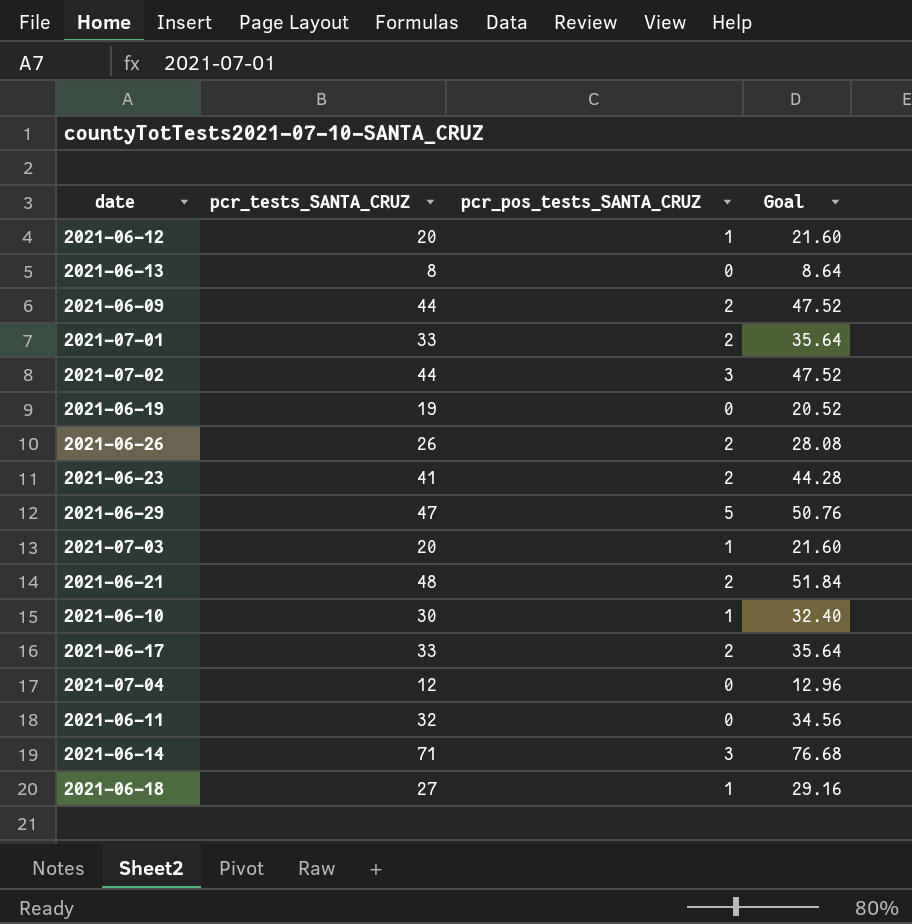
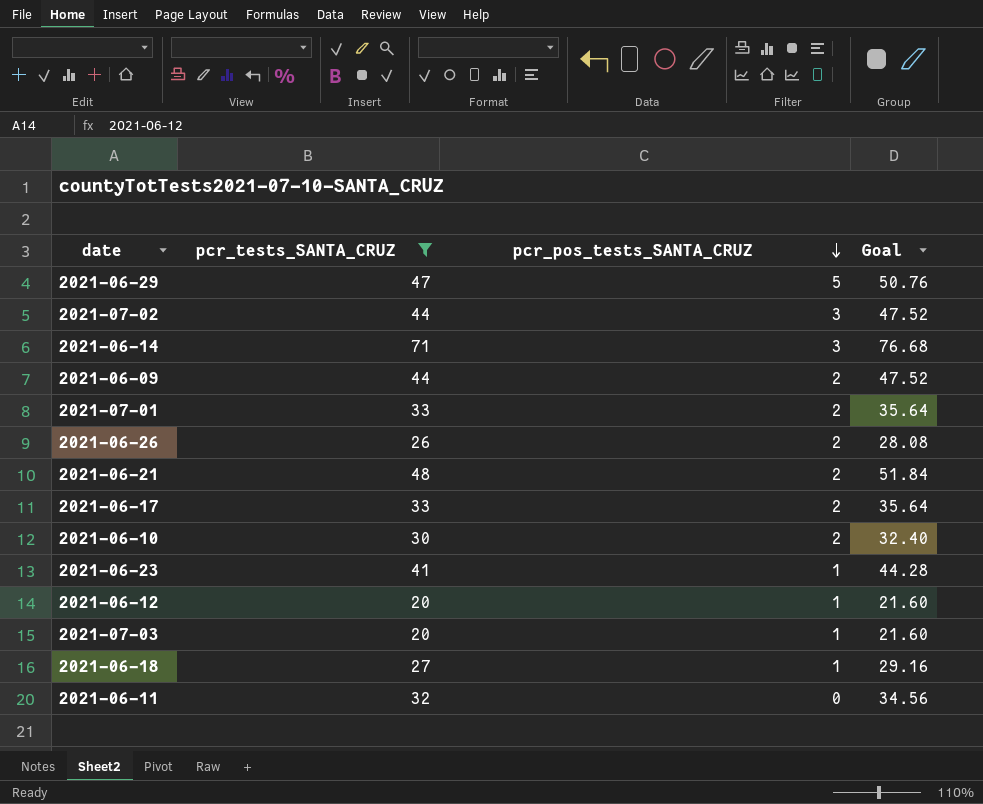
filter: none -> pcr_tests_SANTA_CRUZ >= 20
row order: none -> pcr_pos_tests_SANTA_CRUZ descending
2021-06-10 | pcr_pos_tests_SANTA_CRUZ: 1 -> 2
2021-06-23 | pcr_pos_tests_SANTA_CRUZ: 2 -> 1

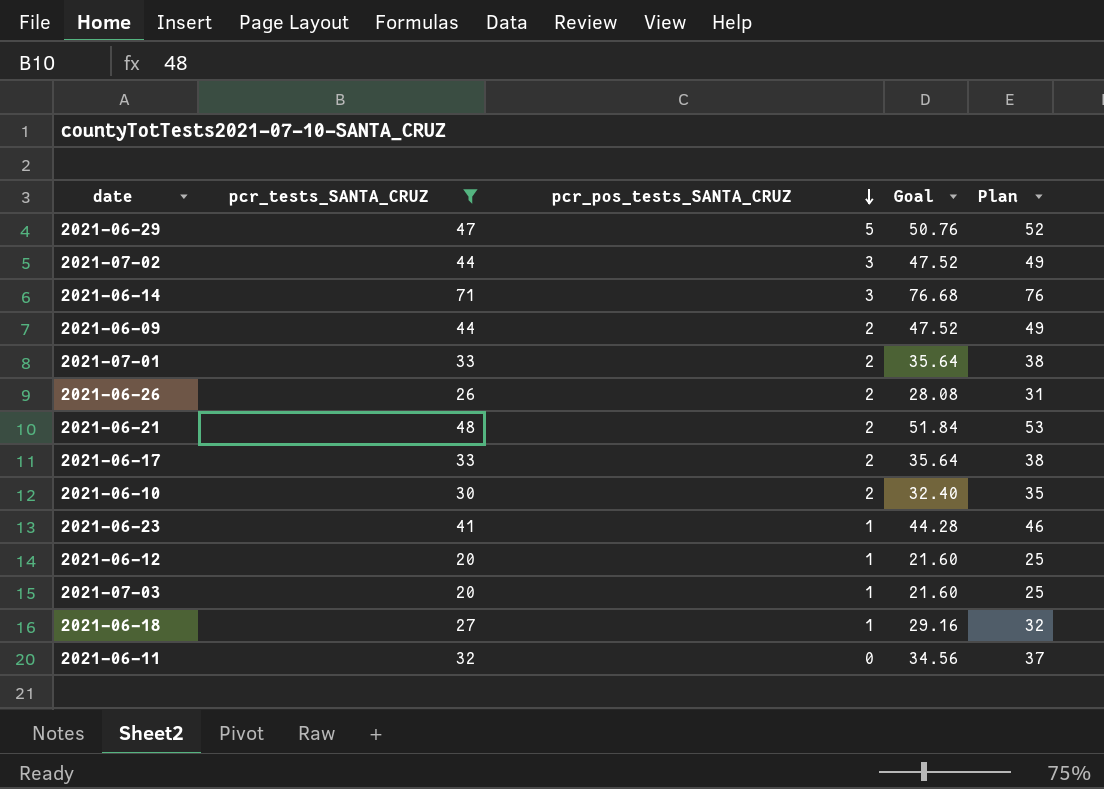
column Plan | formula: none -> [pcr_tests_SANTA_CRUZ] + 5

